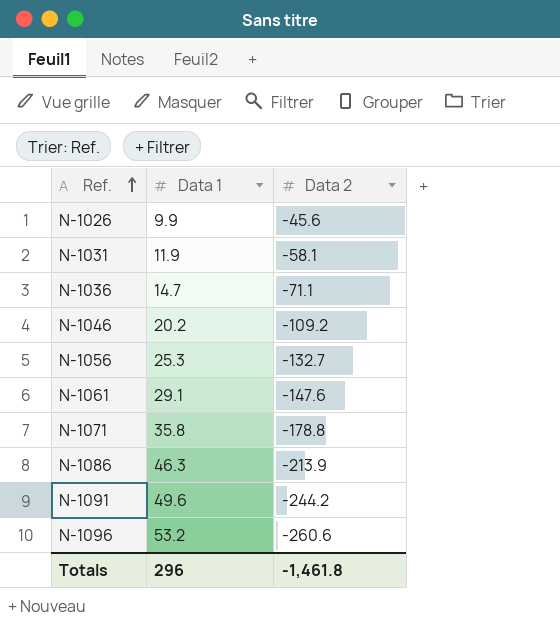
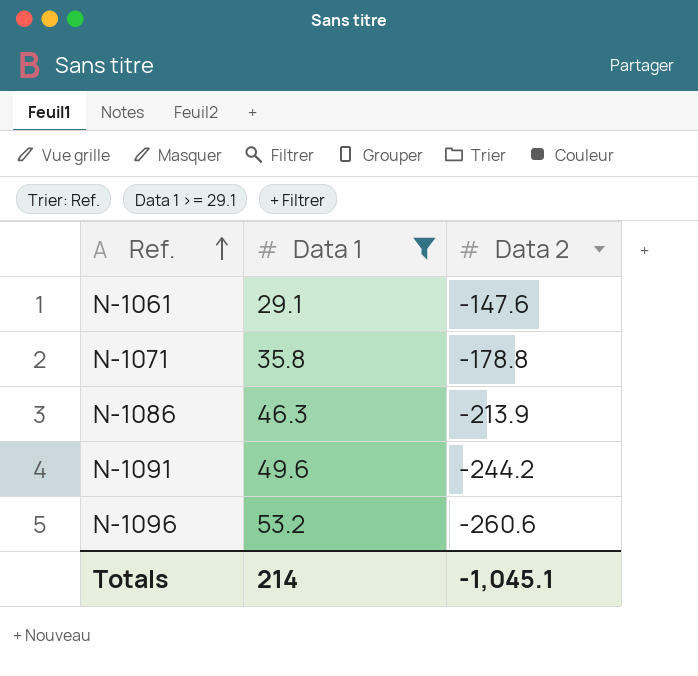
filter: none -> Data 1 >= 29.1
Totals | Data 1: 296 -> 214
Totals | Data 2: -1,461.8 -> -1,045.1

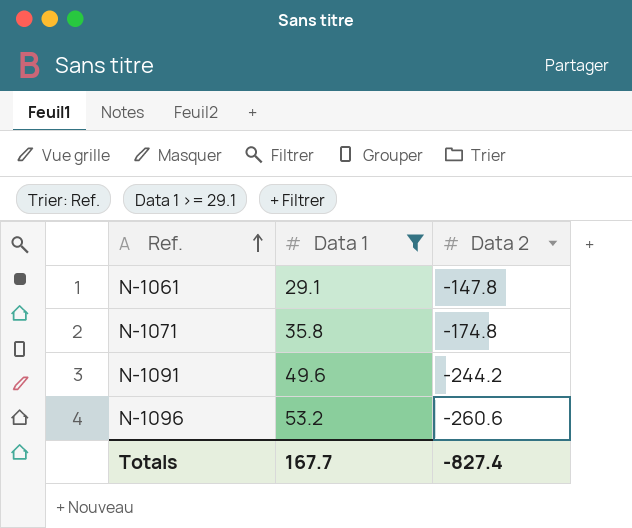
row N-1086: 46.3 | -213.9 -> none
N-1061 | Data 2: -147.6 -> -147.8
N-1071 | Data 2: -178.8 -> -174.8
Totals | Data 1: 214 -> 167.7
Totals | Data 2: -1,045.1 -> -827.4

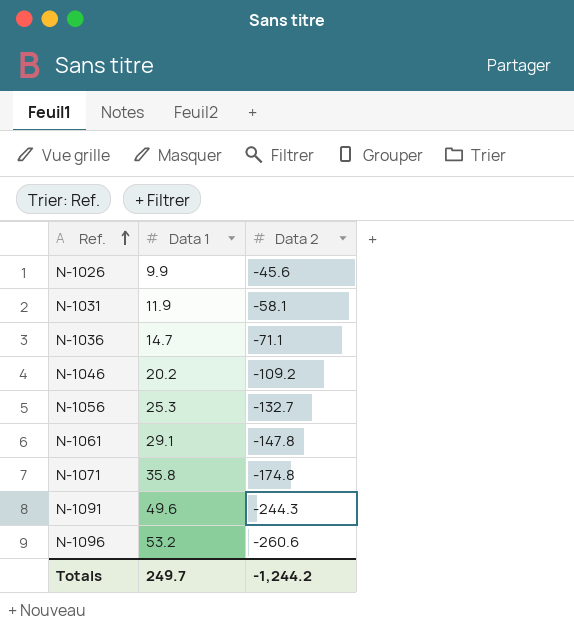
filter: Data 1 >= 29.1 -> none
N-1091 | Data 2: -244.2 -> -244.3
Totals | Data 1: 167.7 -> 249.7
Totals | Data 2: -827.4 -> -1,244.2

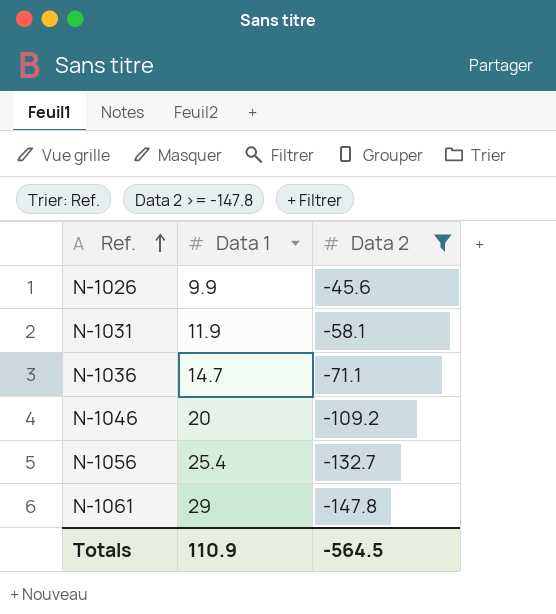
filter: none -> Data 2 >= -147.8
N-1046 | Data 1: 20.2 -> 20
N-1056 | Data 1: 25.3 -> 25.4
N-1061 | Data 1: 29.1 -> 29
Totals | Data 1: 249.7 -> 110.9
Totals | Data 2: -1,244.2 -> -564.5

